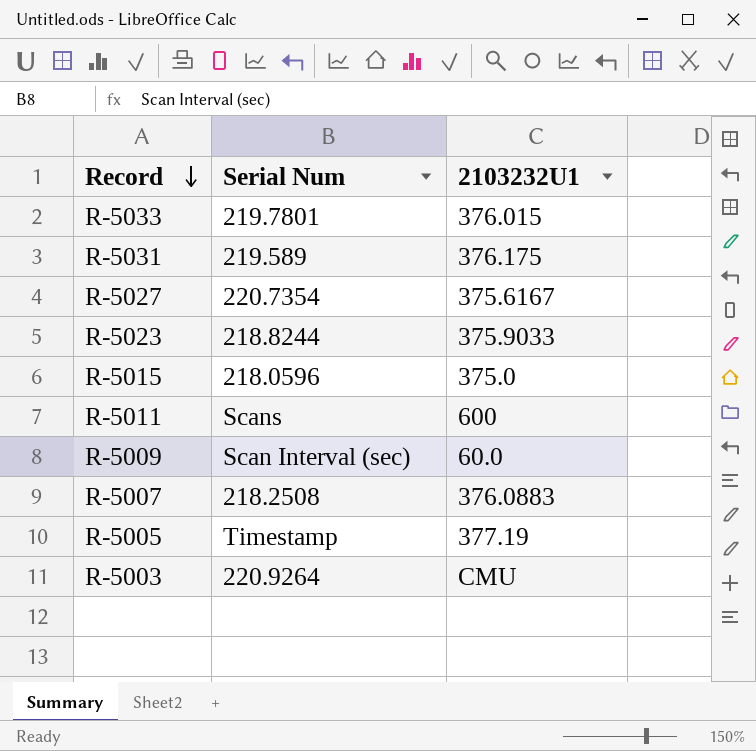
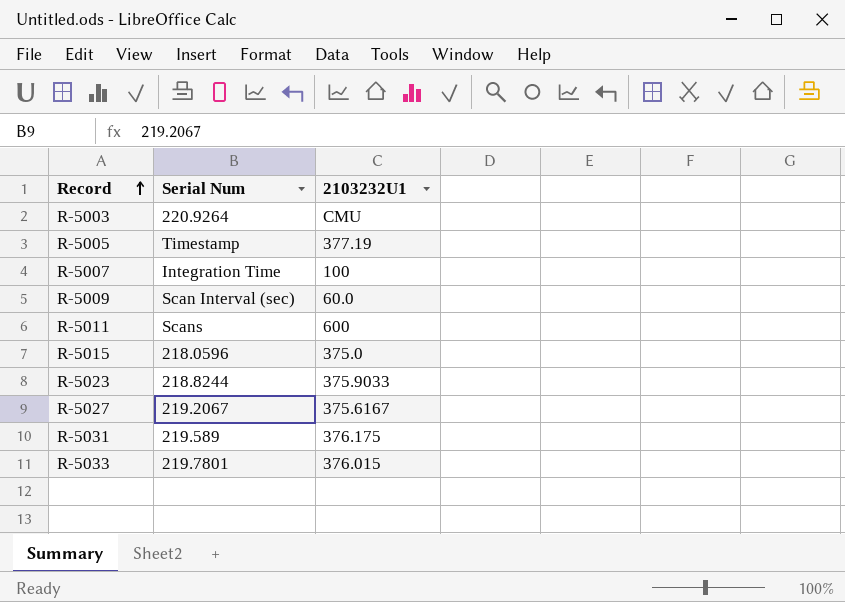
row order: Record descending -> Record ascending
R-5007 | Serial Num: 218.2508 -> Integration Time
R-5007 | 2103232U1: 376.0883 -> 100
R-5027 | Serial Num: 220.7354 -> 219.2067

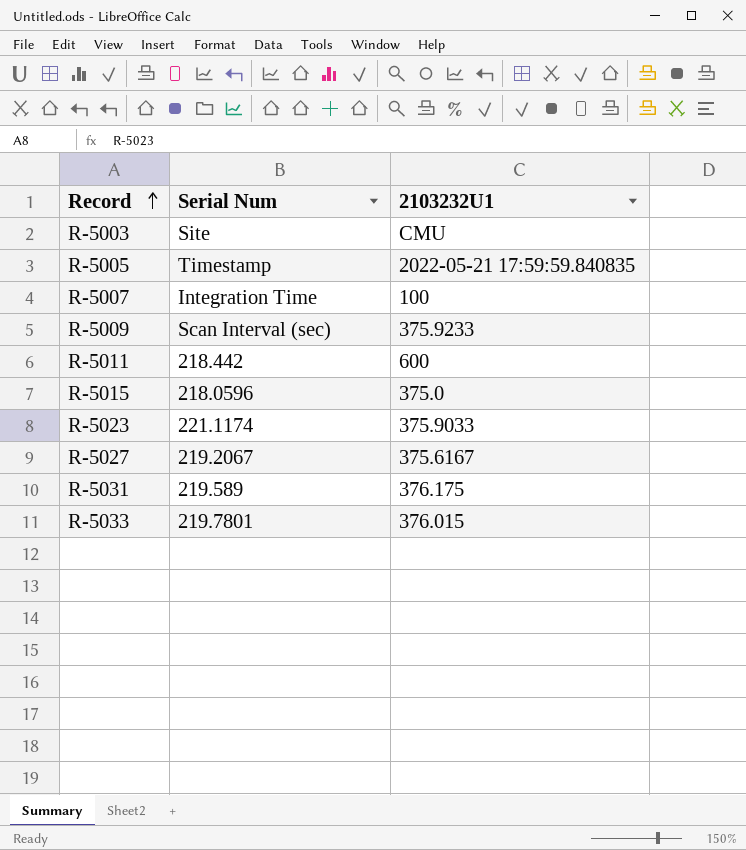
R-5003 | Serial Num: 220.9264 -> Site
R-5005 | 2103232U1: 377.19 -> 2022-05-21 17:59:59.840835
R-5009 | 2103232U1: 60.0 -> 375.9233
R-5011 | Serial Num: Scans -> 218.442
R-5023 | Serial Num: 218.8244 -> 221.1174

